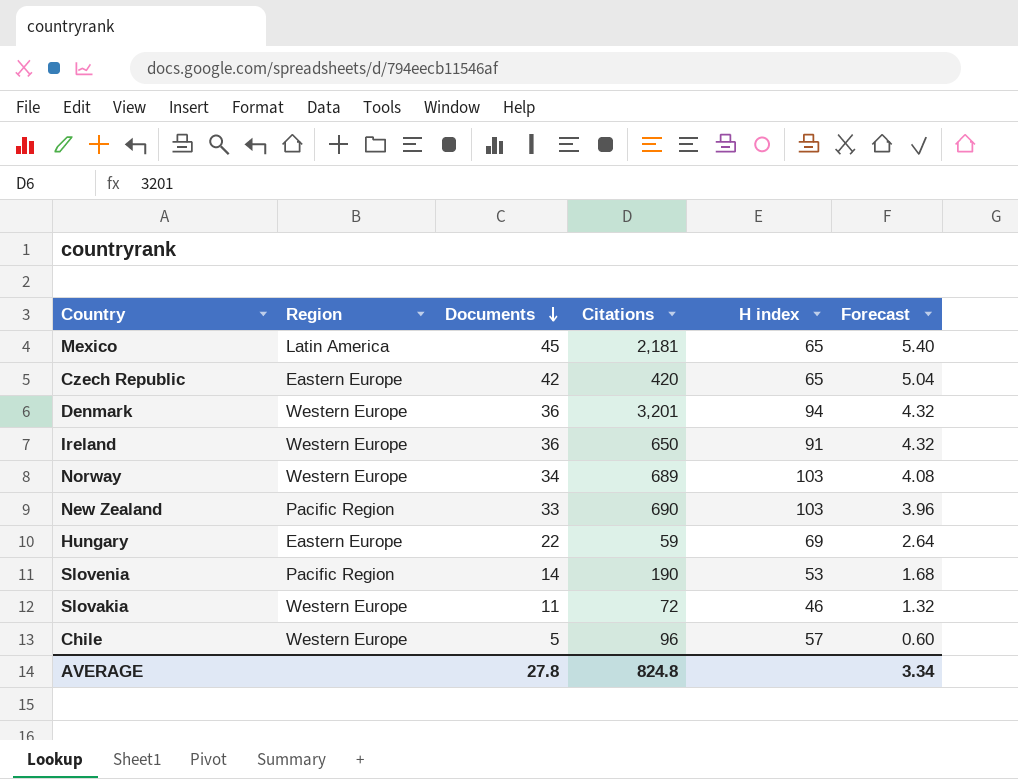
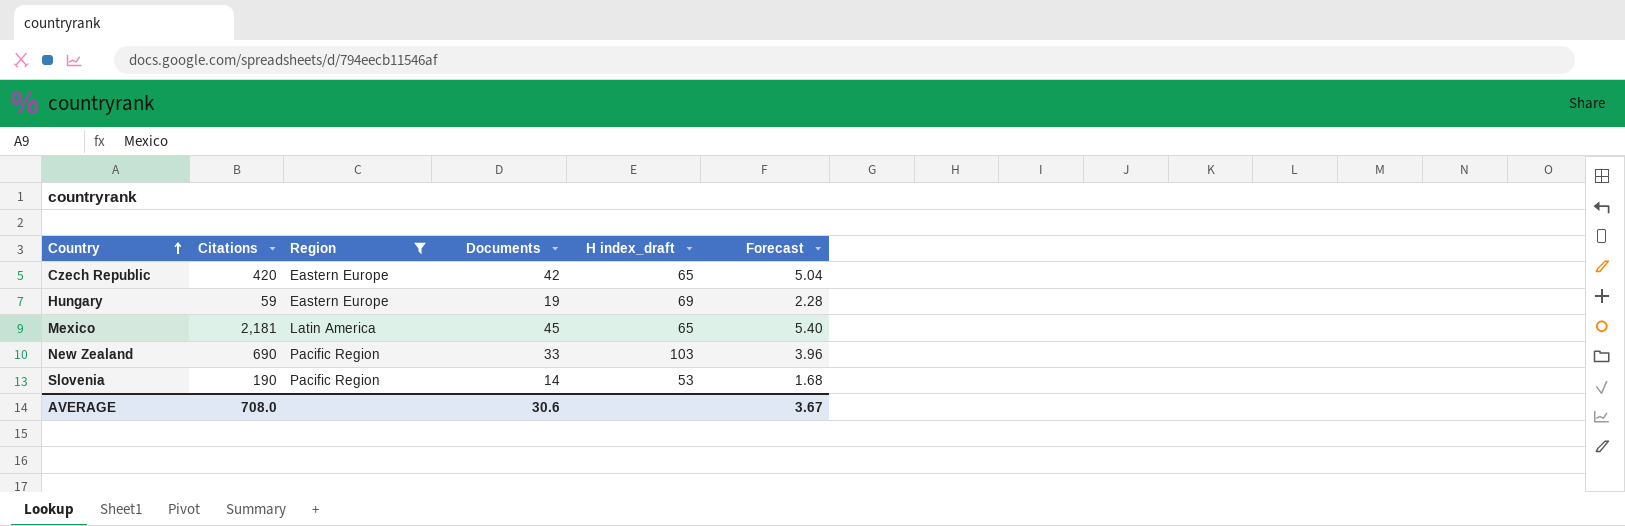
filter: none -> Region != Western Europe
row order: Documents descending -> Country ascending
column Citations | position: 4 -> 2
column name: H index -> H index_draft
Hungary | Documents: 22 -> 19
Hungary | Forecast: 2.64 -> 2.28
AVERAGE | Citations: 824.8 -> 708.0
AVERAGE | Documents: 27.8 -> 30.6
AVERAGE | Forecast: 3.34 -> 3.67

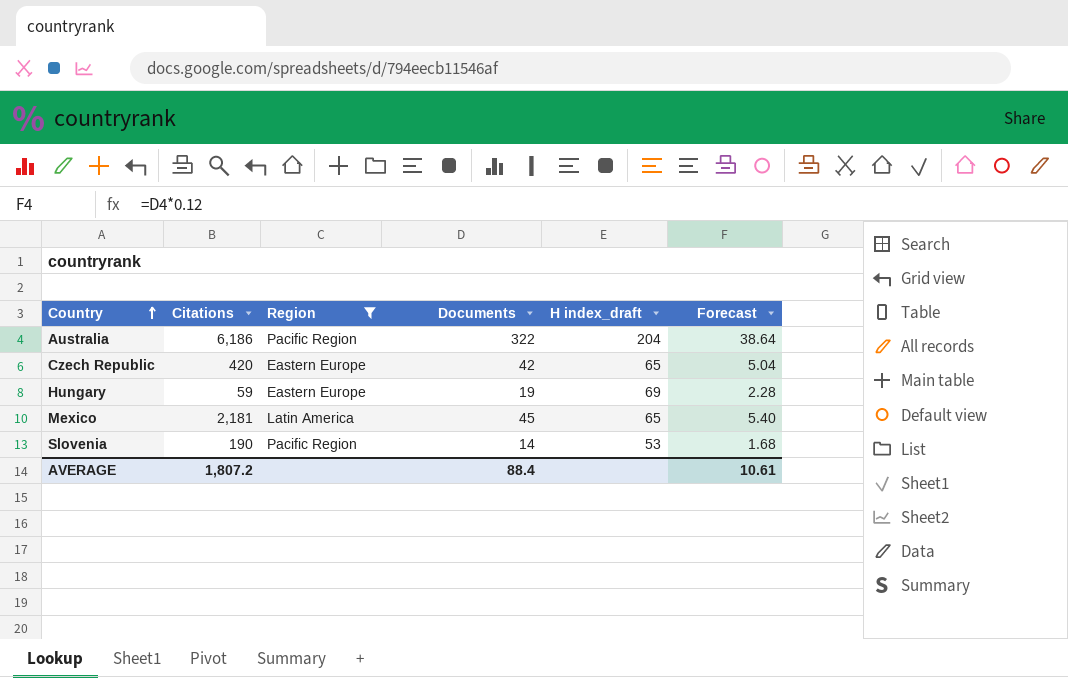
row New Zealand: 690 | Pacific Region | 33 | 103 | 3.96 -> none
row Australia: none -> 6,186 | Pacific Region | 322 | 204 | 38.64
AVERAGE | Citations: 708.0 -> 1,807.2
AVERAGE | Documents: 30.6 -> 88.4
AVERAGE | Forecast: 3.67 -> 10.61

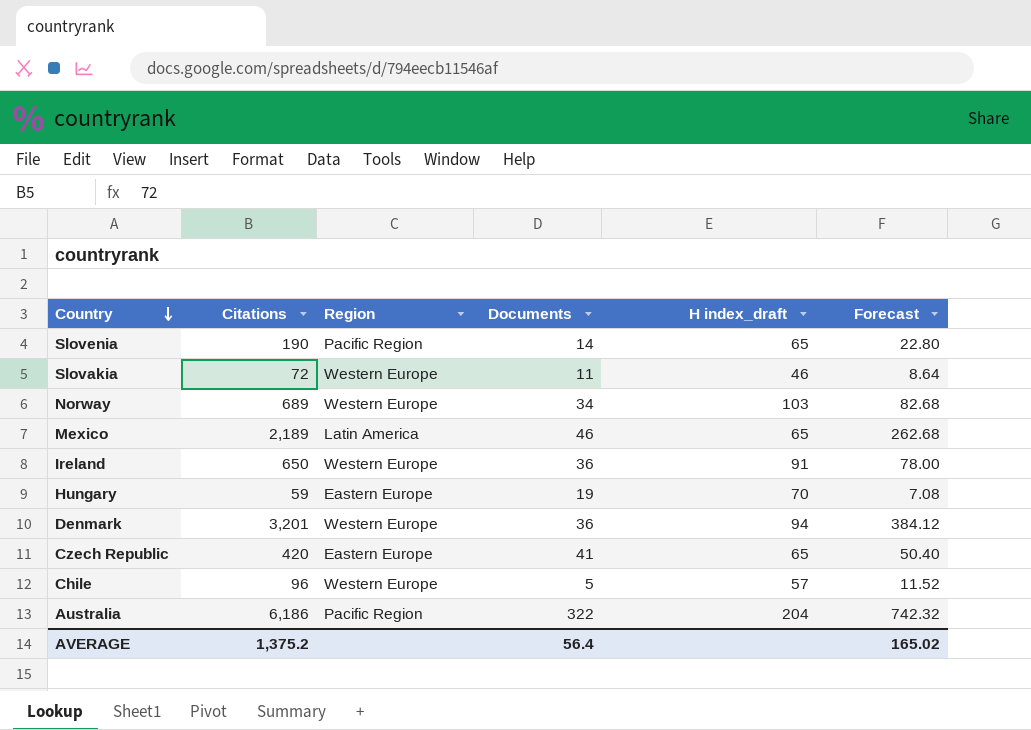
filter: Region != Western Europe -> none
row order: Country ascending -> Country descending
column Forecast | formula: [Documents] * 0.12 -> [Citations] * 0.12
Slovenia | H index_draft: 53 -> 65
Mexico | Citations: 2,181 -> 2,189
Mexico | Documents: 45 -> 46
Hungary | H index_draft: 69 -> 70
Czech Republic | Documents: 42 -> 41
AVERAGE | Citations: 1,807.2 -> 1,375.2
AVERAGE | Documents: 88.4 -> 56.4
AVERAGE | Forecast: 10.61 -> 165.02

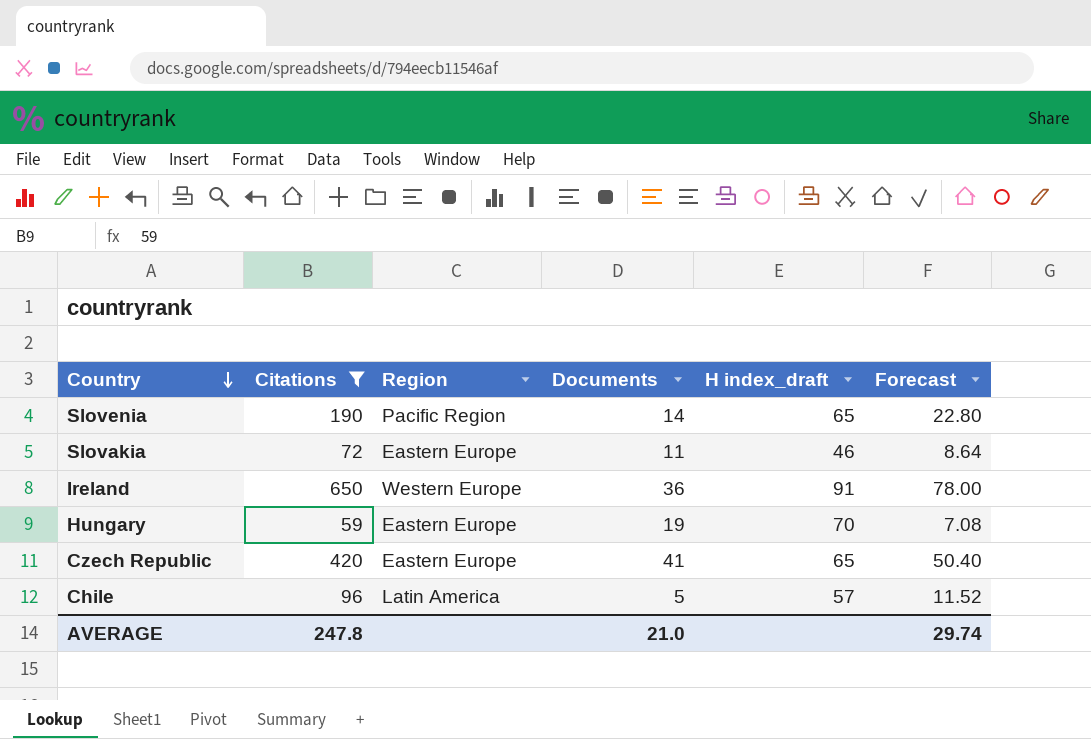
filter: none -> Citations <= 650
Slovakia | Region: Western Europe -> Eastern Europe
Chile | Region: Western Europe -> Latin America
AVERAGE | Citations: 1,375.2 -> 247.8
AVERAGE | Documents: 56.4 -> 21.0
AVERAGE | Forecast: 165.02 -> 29.74

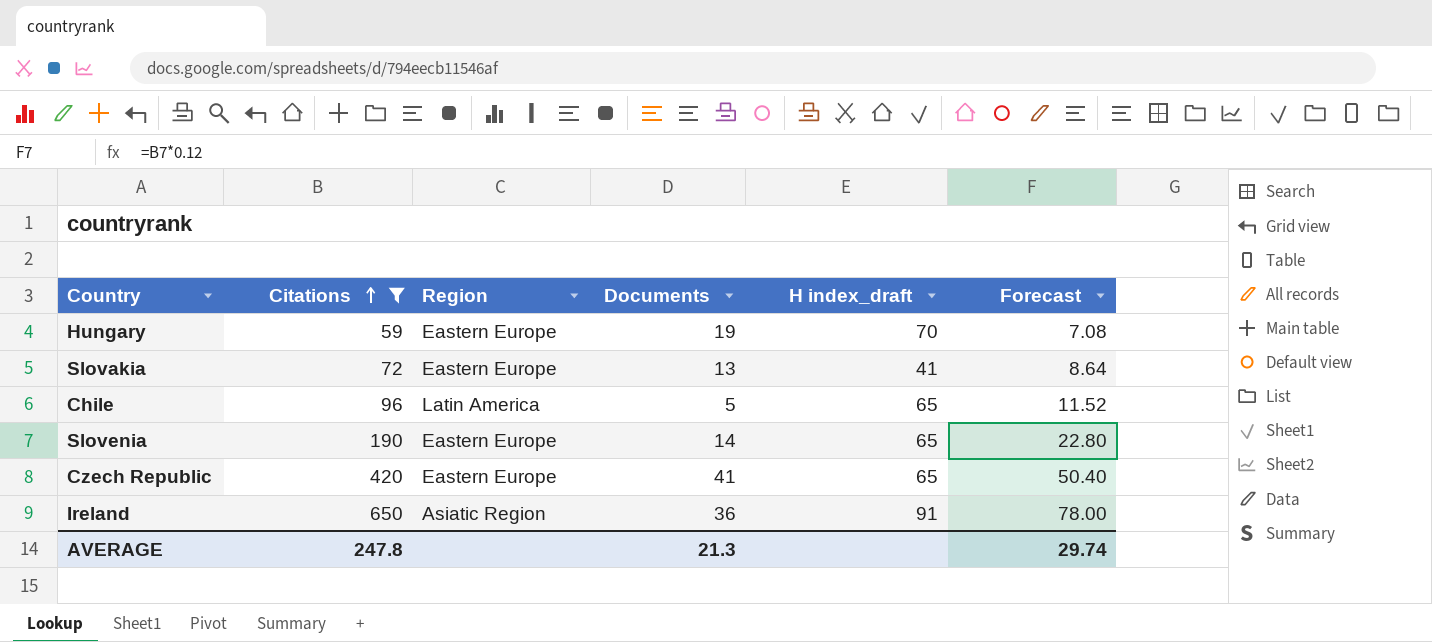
row order: Country descending -> Citations ascending
Slovakia | Documents: 11 -> 13
Slovakia | H index_draft: 46 -> 41
Chile | H index_draft: 57 -> 65
Slovenia | Region: Pacific Region -> Eastern Europe
Ireland | Region: Western Europe -> Asiatic Region
AVERAGE | Documents: 21.0 -> 21.3

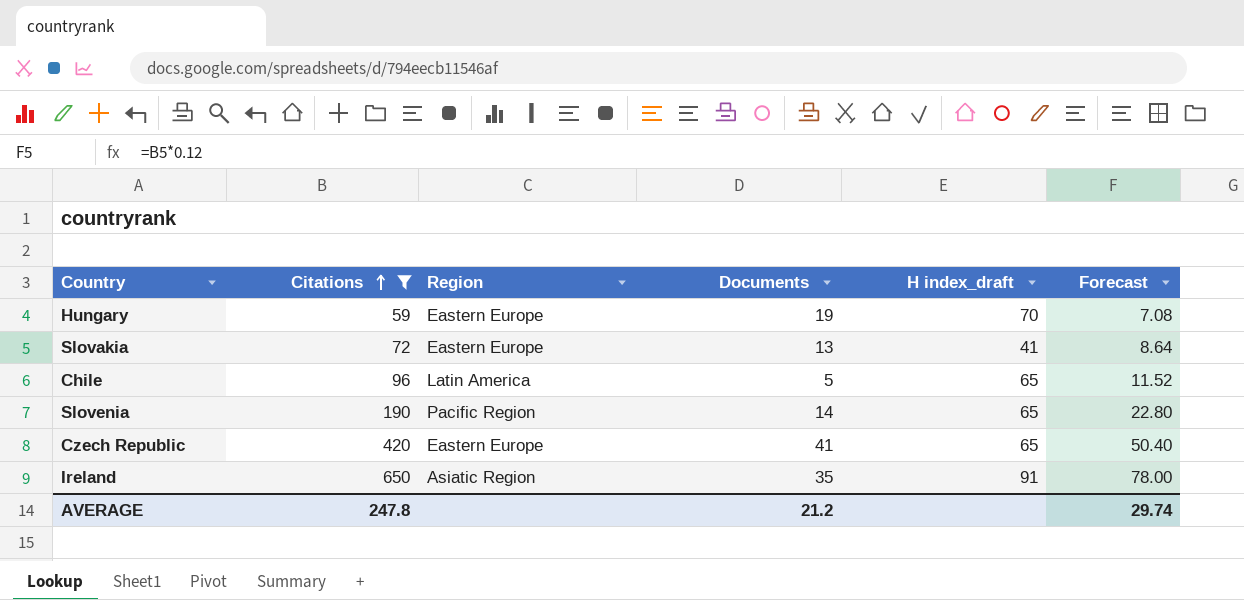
Slovenia | Region: Eastern Europe -> Pacific Region
Ireland | Documents: 36 -> 35
AVERAGE | Documents: 21.3 -> 21.2

